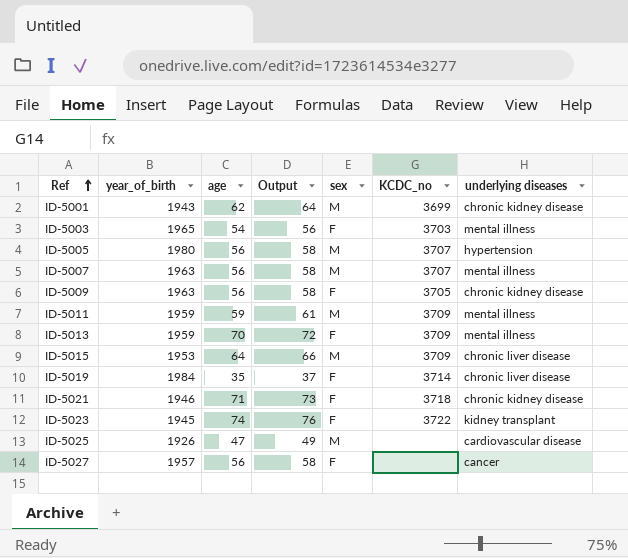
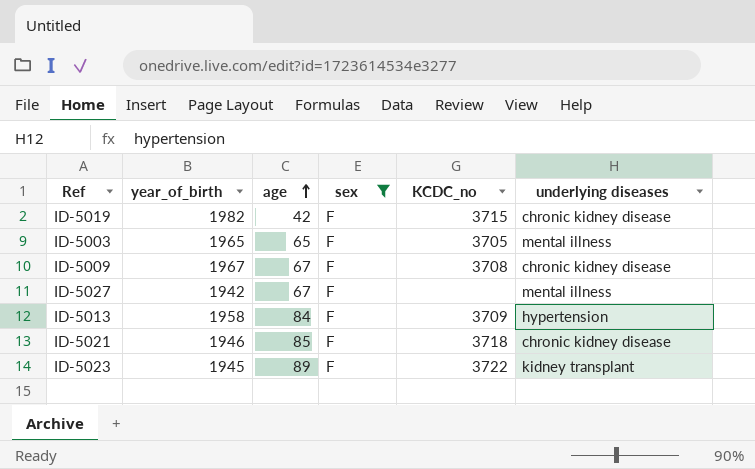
filter: none -> sex = F
row order: Ref ascending -> age ascending
column Output | formula: [age] + 2 -> none
ID-5019 | year_of_birth: 1984 -> 1982
ID-5019 | age: 35 -> 42
ID-5019 | KCDC_no: 3714 -> 3715
ID-5019 | underlying diseases: chronic liver disease -> chronic kidney disease
ID-5003 | age: 54 -> 65
ID-5003 | KCDC_no: 3703 -> 3705
ID-5009 | year_of_birth: 1963 -> 1967
ID-5009 | age: 56 -> 67
ID-5009 | KCDC_no: 3705 -> 3708
ID-5027 | year_of_birth: 1957 -> 1942
ID-5027 | age: 56 -> 67
ID-5027 | underlying diseases: cancer -> mental illness
ID-5013 | year_of_birth: 1959 -> 1958
ID-5013 | age: 70 -> 84
ID-5013 | underlying diseases: mental illness -> hypertension
ID-5021 | age: 71 -> 85
ID-5023 | age: 74 -> 89

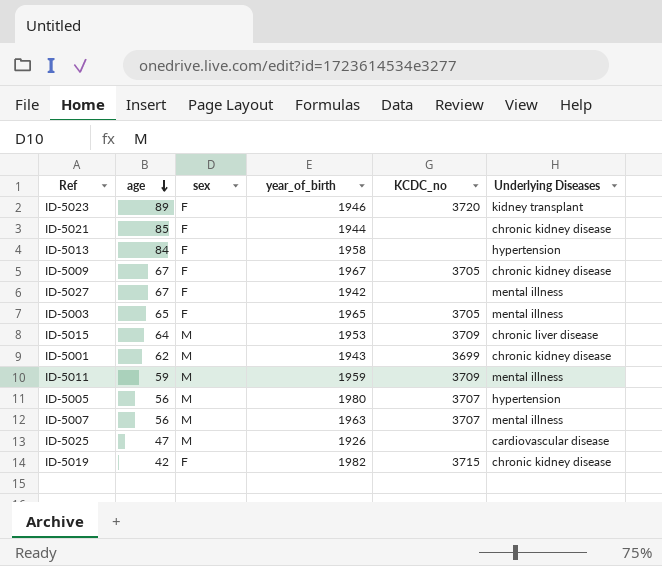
filter: sex = F -> none
row order: age ascending -> age descending
column year_of_birth | position: 2 -> 4
column name: underlying diseases -> Underlying Diseases
ID-5023 | year_of_birth: 1945 -> 1946
ID-5023 | KCDC_no: 3722 -> 3720
ID-5021 | year_of_birth: 1946 -> 1944
ID-5021 | KCDC_no: 3718 -> none
ID-5013 | KCDC_no: 3709 -> none
ID-5009 | KCDC_no: 3708 -> 3705

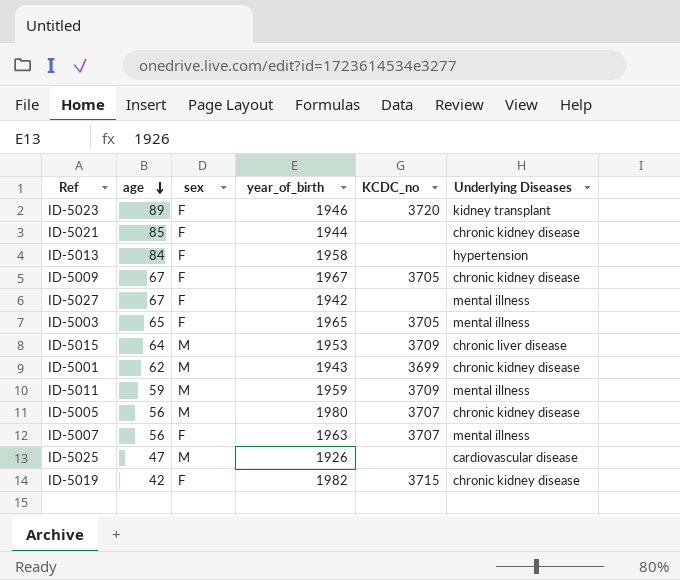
ID-5005 | Underlying Diseases: hypertension -> chronic kidney disease
ID-5007 | sex: M -> F

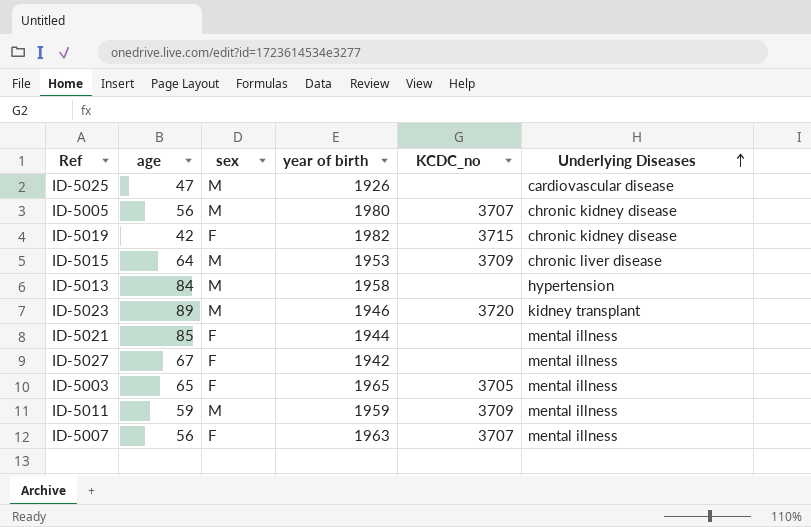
row order: age descending -> Underlying Diseases ascending
column name: year_of_birth -> year of birth
row ID-5009: 67 | F | 1967 | 3705 | chronic kidney disease -> none
row ID-5001: 62 | M | 1943 | 3699 | chronic kidney disease -> none
ID-5013 | sex: F -> M
ID-5023 | sex: F -> M
ID-5021 | Underlying Diseases: chronic kidney disease -> mental illness

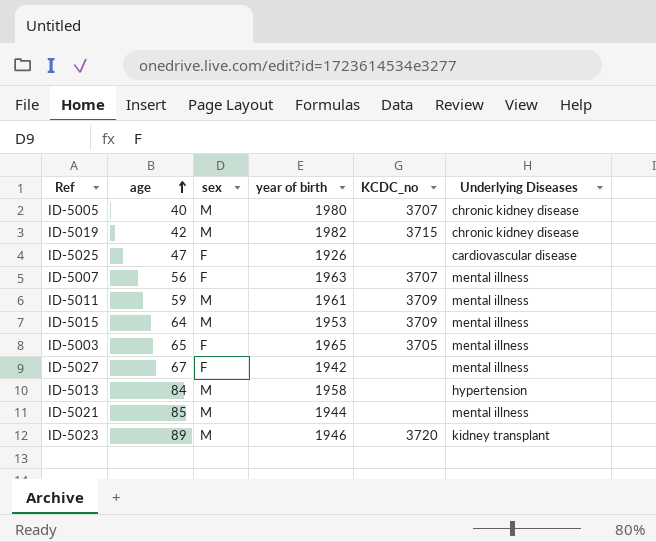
row order: Underlying Diseases ascending -> age ascending
ID-5005 | age: 56 -> 40
ID-5019 | sex: F -> M
ID-5025 | sex: M -> F
ID-5011 | year of birth: 1959 -> 1961
ID-5015 | Underlying Diseases: chronic liver disease -> mental illness
ID-5021 | sex: F -> M

